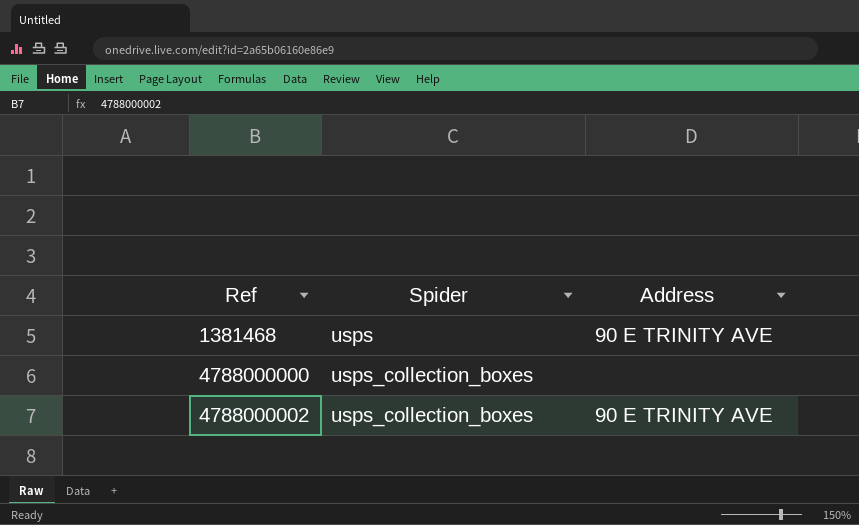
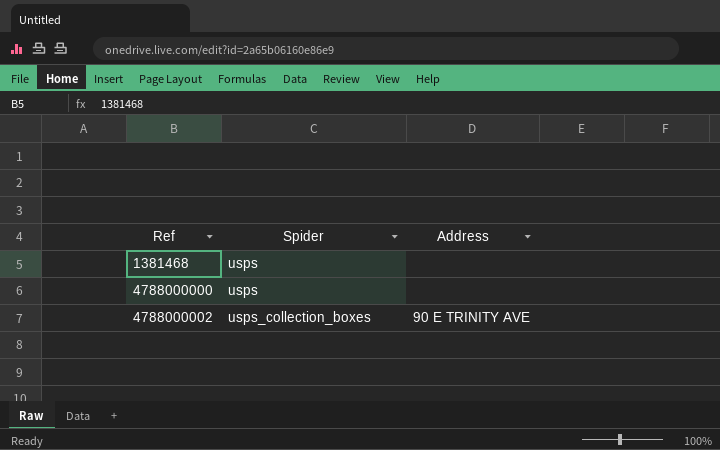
1381468 | Address: 90 E TRINITY AVE -> none
4788000000 | Spider: usps_collection_boxes -> usps

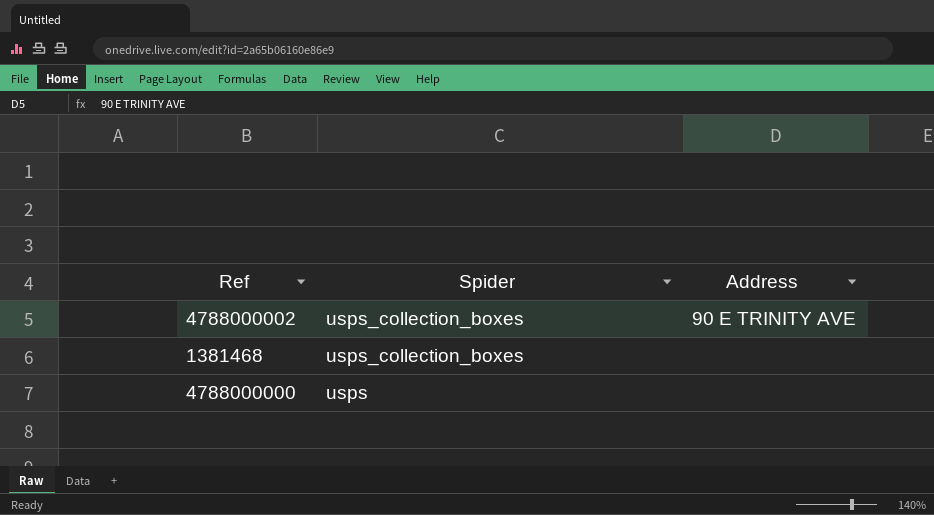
row order: Ref ascending -> Spider descending
1381468 | Spider: usps -> usps_collection_boxes

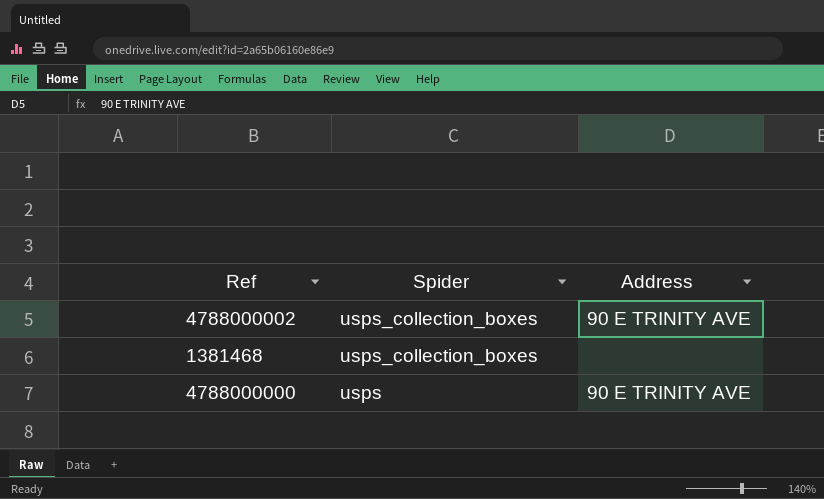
4788000000 | Address: none -> 90 E TRINITY AVE

